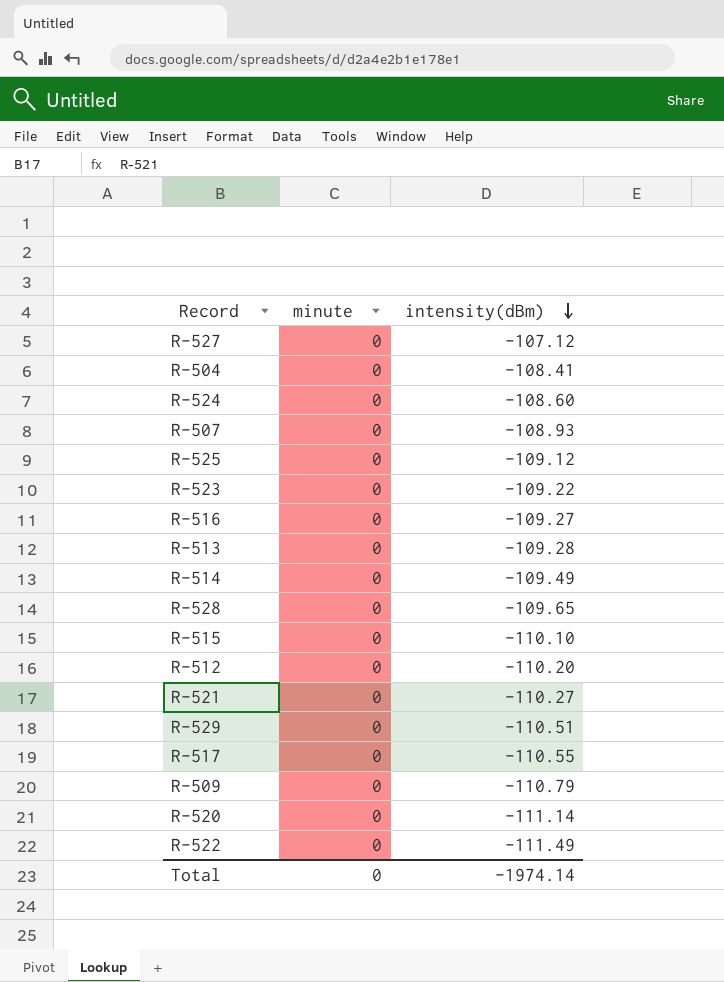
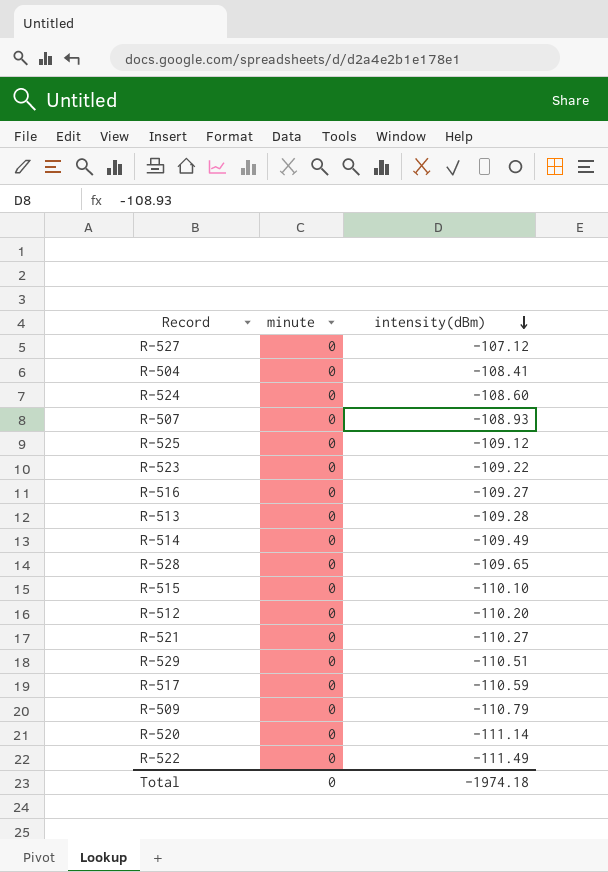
R-517 | intensity(dBm): -110.55 -> -110.59
Total | intensity(dBm): -1974.14 -> -1974.18

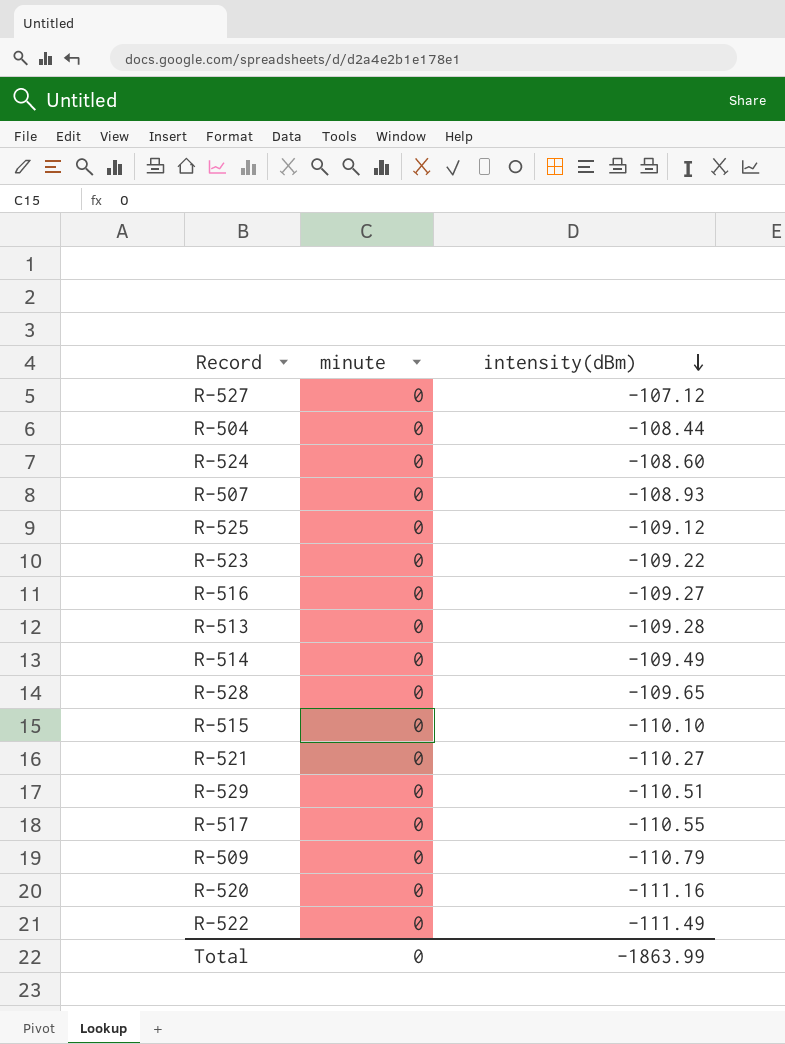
row R-512: 0 | -110.20 -> none
R-504 | intensity(dBm): -108.41 -> -108.44
R-517 | intensity(dBm): -110.59 -> -110.55
R-520 | intensity(dBm): -111.14 -> -111.16
Total | intensity(dBm): -1974.18 -> -1863.99

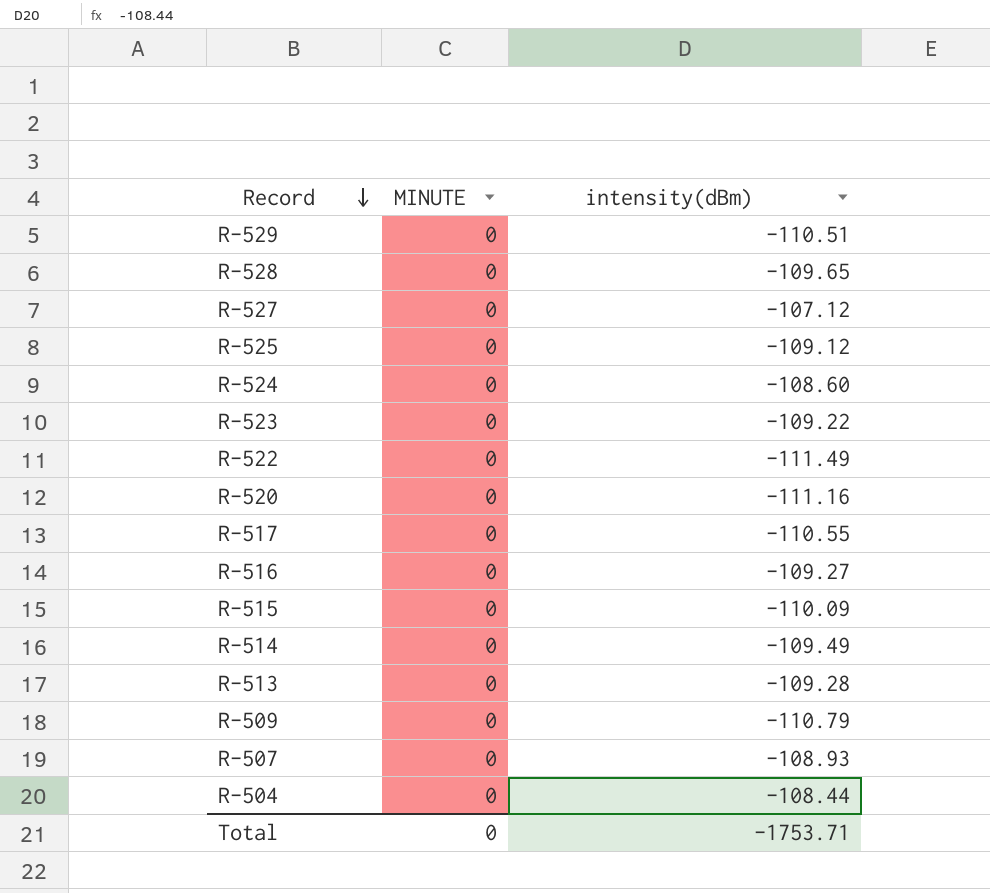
row order: intensity(dBm) descending -> Record descending
column name: minute -> MINUTE
row R-521: 0 | -110.27 -> none
R-515 | intensity(dBm): -110.10 -> -110.09
Total | intensity(dBm): -1863.99 -> -1753.71

